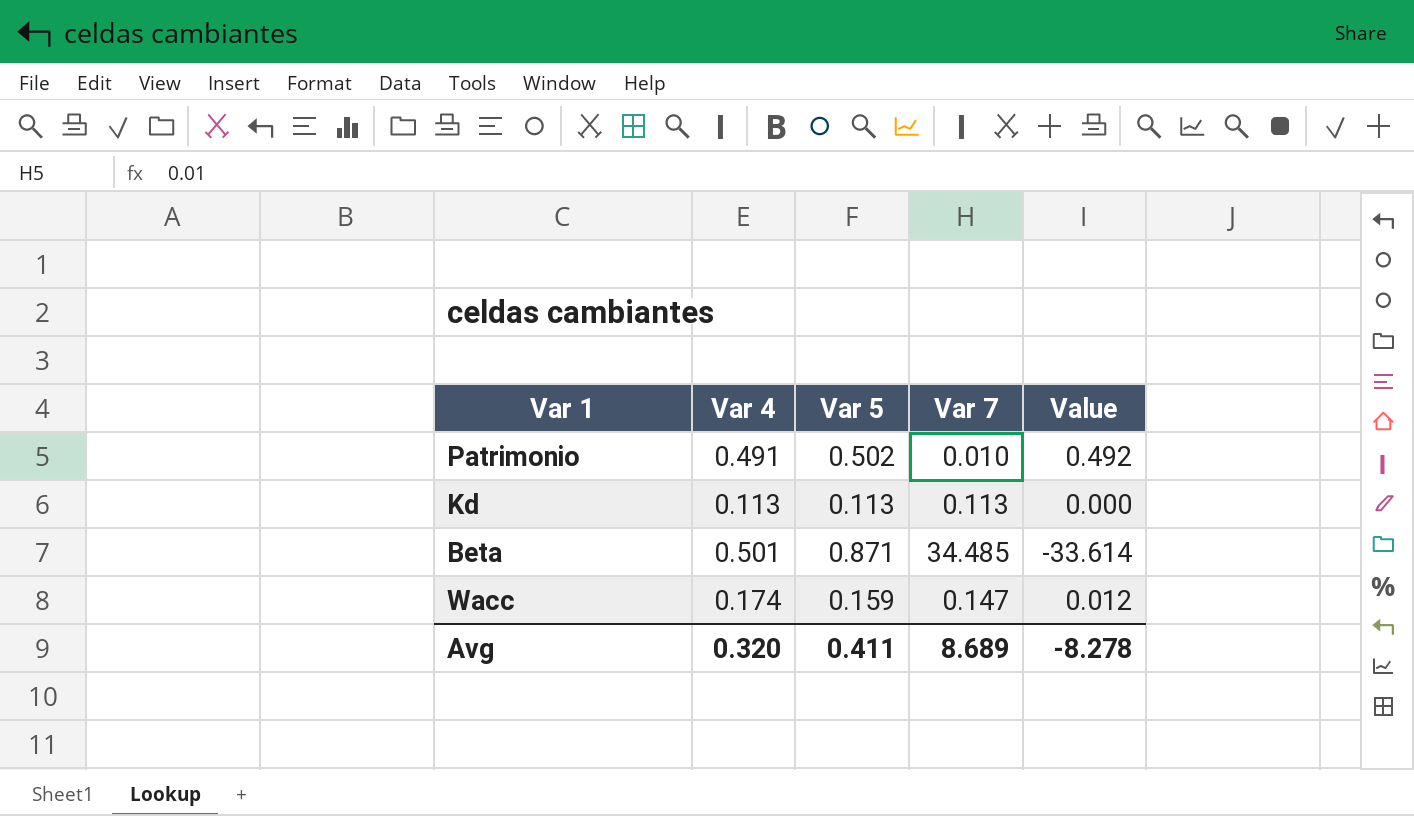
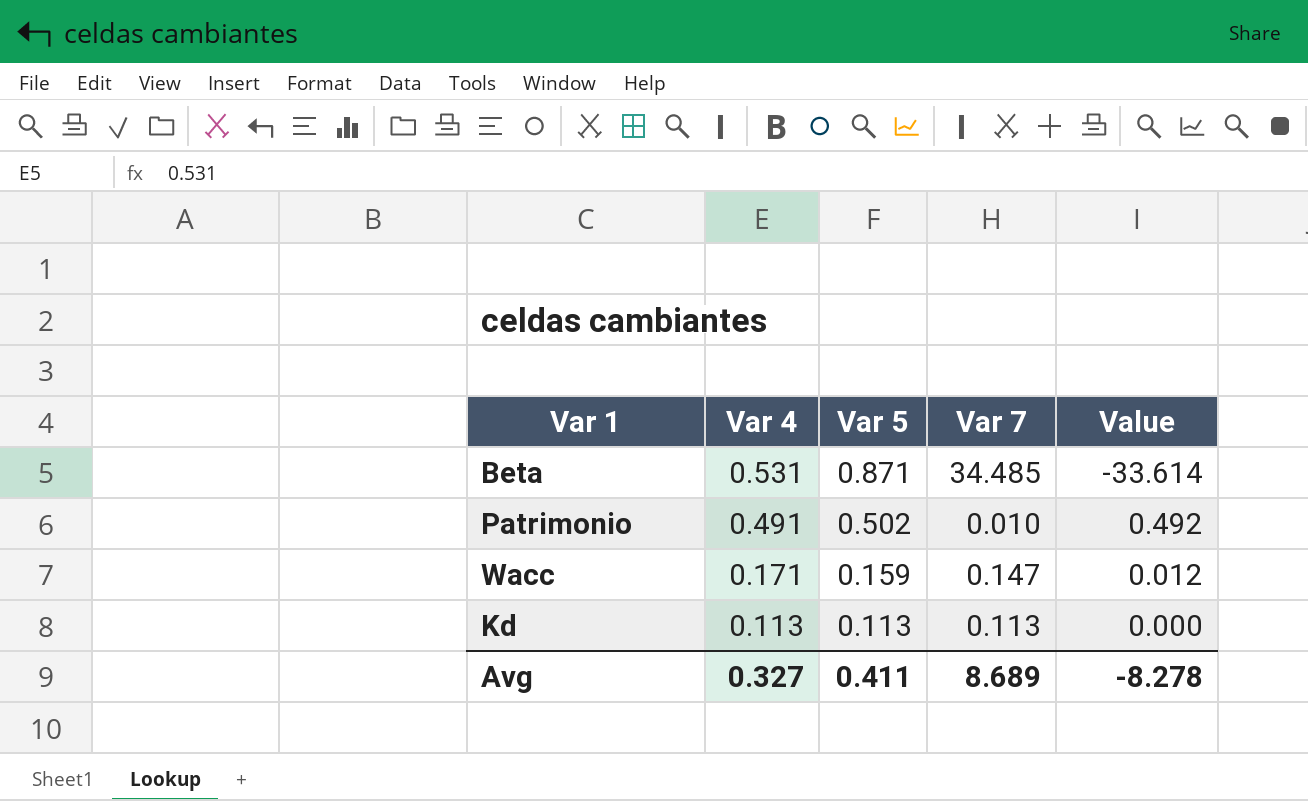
row order: none -> Var 4 descending
Beta | Var 4: 0.501 -> 0.531
Wacc | Var 4: 0.174 -> 0.171
Avg | Var 4: 0.320 -> 0.327

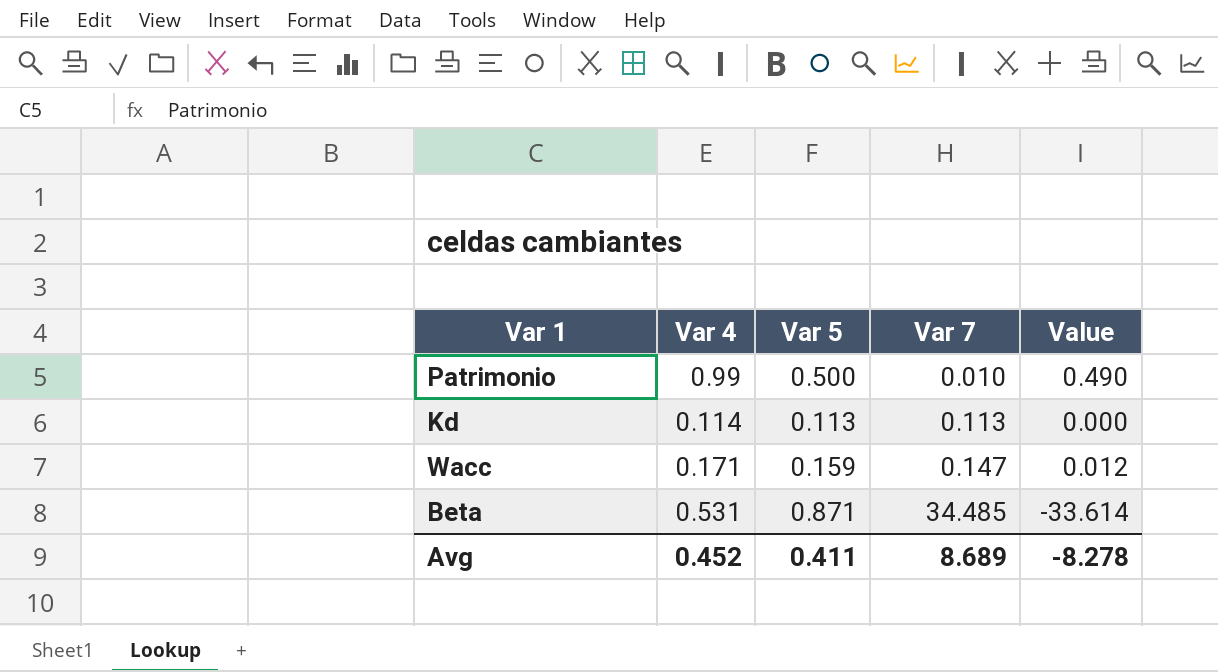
row order: Var 4 descending -> Var 7 ascending
Patrimonio | Var 4: 0.491 -> 0.99
Patrimonio | Var 5: 0.502 -> 0.500
Patrimonio | Value: 0.492 -> 0.490
Kd | Var 4: 0.113 -> 0.114
Avg | Var 4: 0.327 -> 0.452

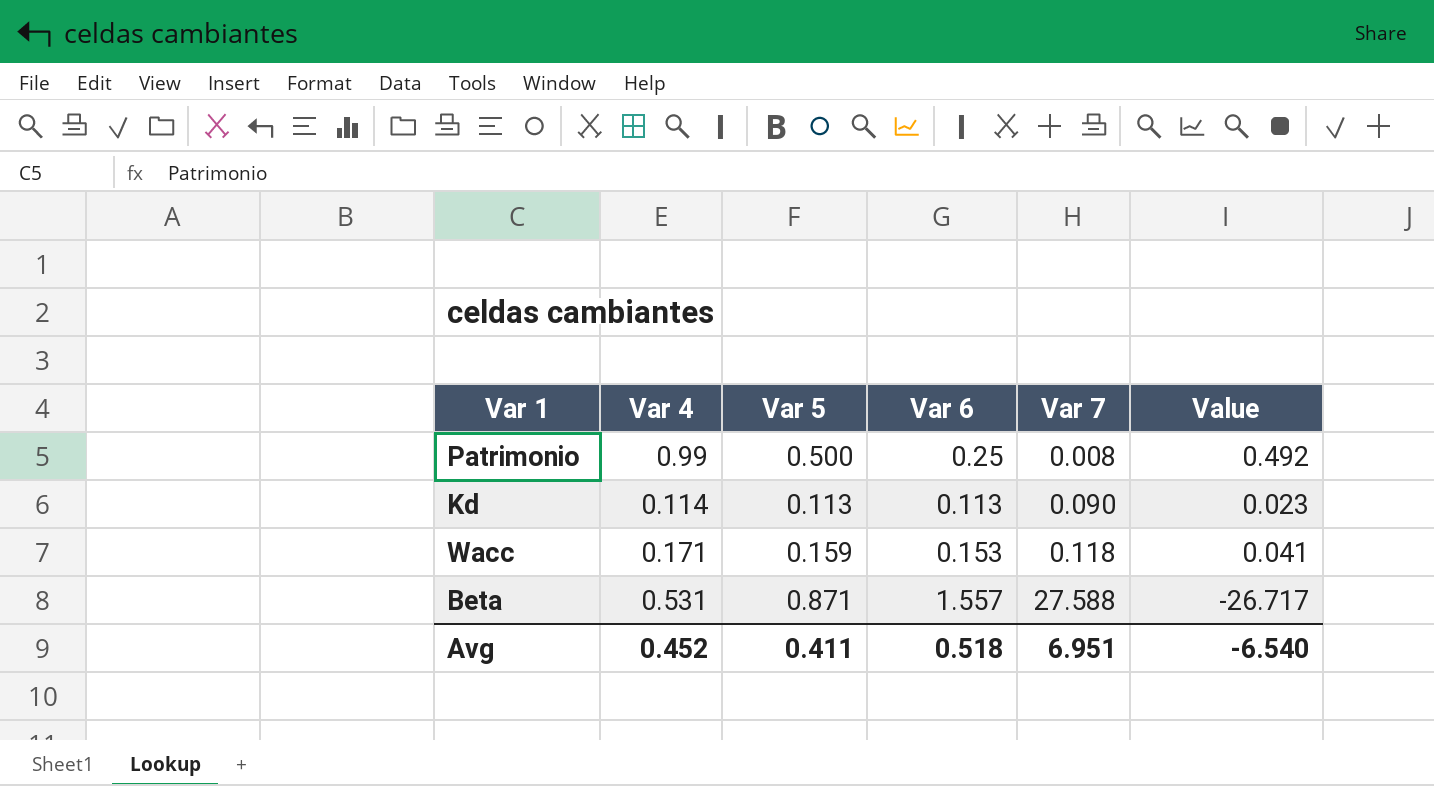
column Var 6 | position: none -> 4
Patrimonio | Var 7: 0.010 -> 0.008
Patrimonio | Value: 0.490 -> 0.492
Kd | Var 7: 0.113 -> 0.090
Kd | Value: 0.000 -> 0.023
Wacc | Var 7: 0.147 -> 0.118
Wacc | Value: 0.012 -> 0.041
Beta | Var 7: 34.485 -> 27.588
Beta | Value: -33.614 -> -26.717
Avg | Var 7: 8.689 -> 6.951
Avg | Value: -8.278 -> -6.540

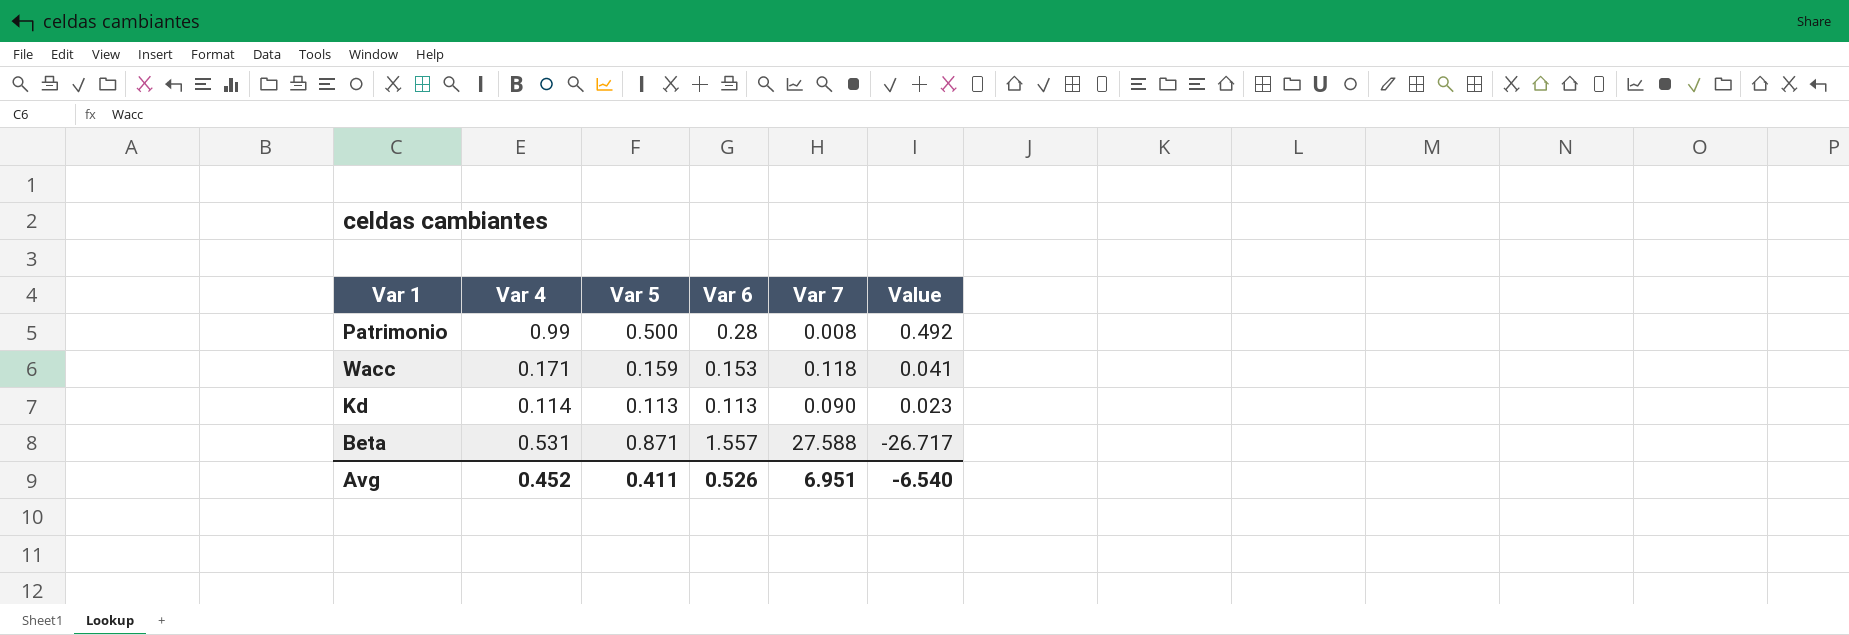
row order: Var 7 ascending -> Value descending
Patrimonio | Var 6: 0.25 -> 0.28
Avg | Var 6: 0.518 -> 0.526

